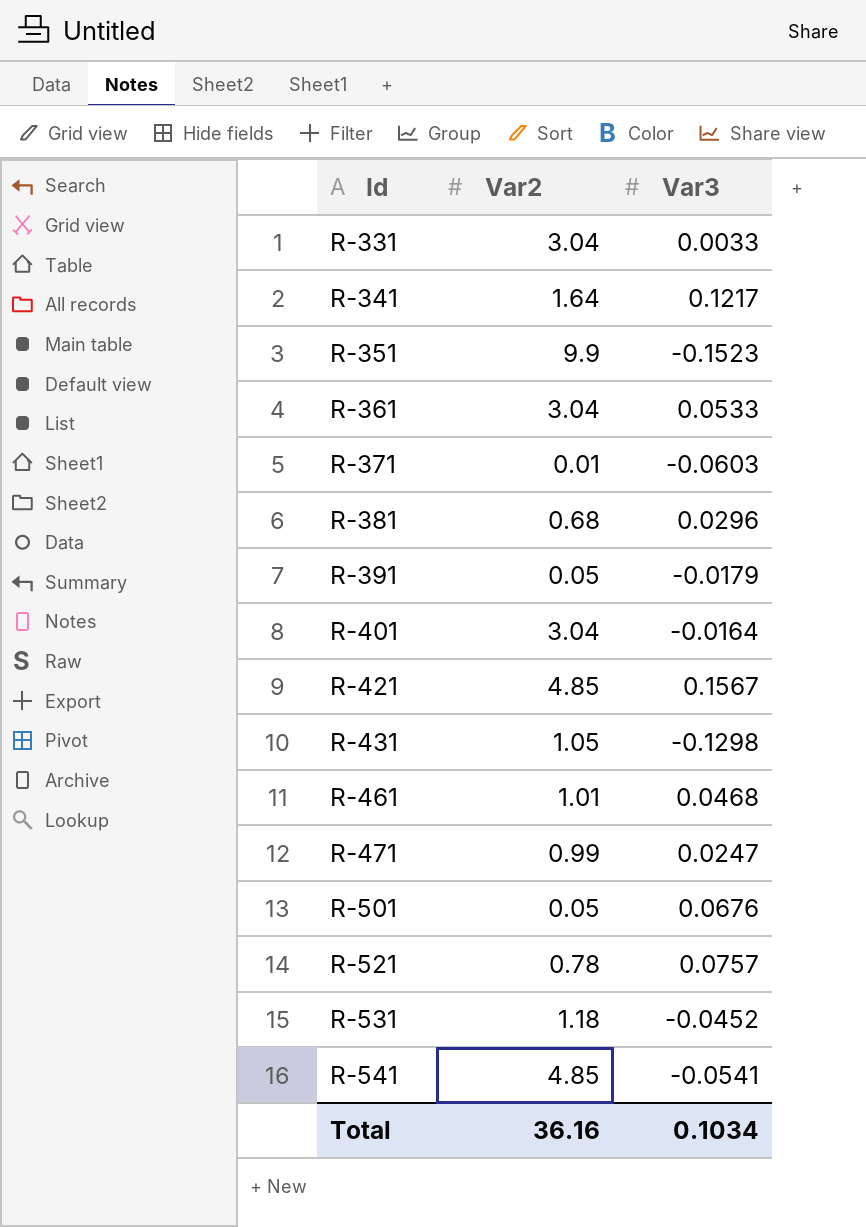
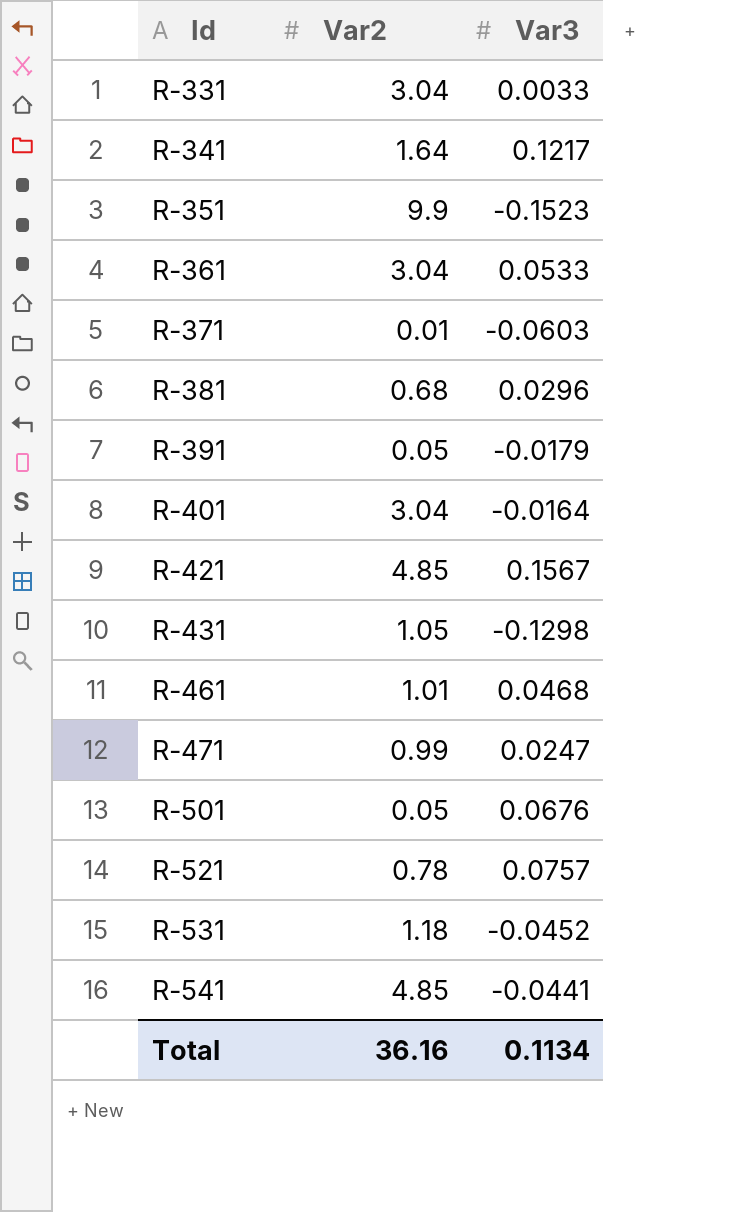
R-541 | Var3: -0.0541 -> -0.0441
Total | Var3: 0.1034 -> 0.1134

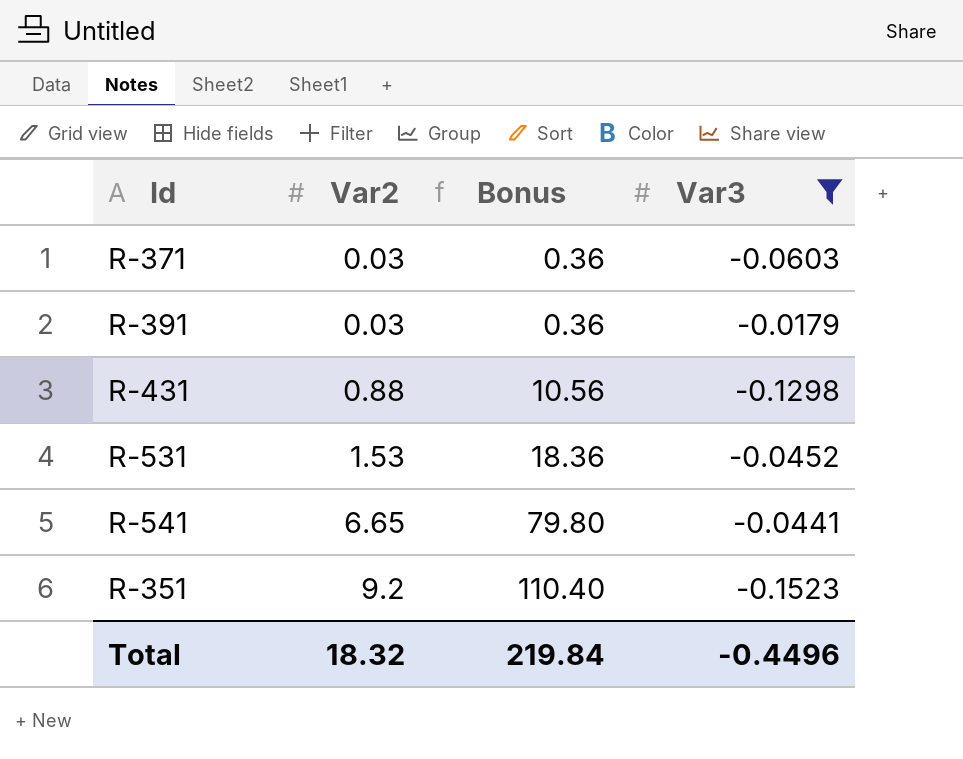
filter: none -> Var3 <= -0.0179
row order: Id ascending -> Var2 ascending
column Bonus | formula: none -> [Var2] * 12
R-371 | Var2: 0.01 -> 0.03
R-391 | Var2: 0.05 -> 0.03
R-431 | Var2: 1.05 -> 0.88
R-531 | Var2: 1.18 -> 1.53
R-541 | Var2: 4.85 -> 6.65
R-351 | Var2: 9.9 -> 9.2
Total | Var2: 36.16 -> 18.32
Total | Var3: 0.1134 -> -0.4496

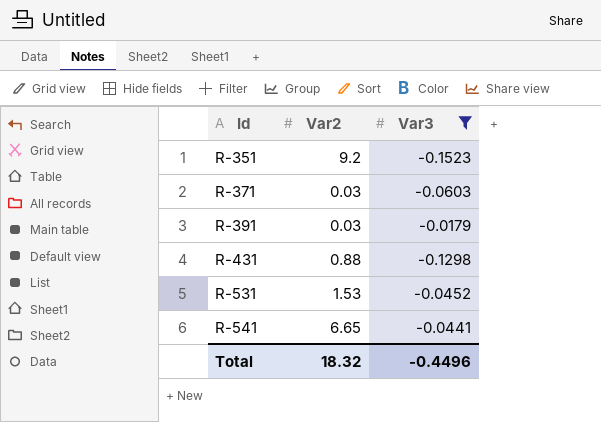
row order: Var2 ascending -> Id ascending
column Bonus | formula: [Var2] * 12 -> none

